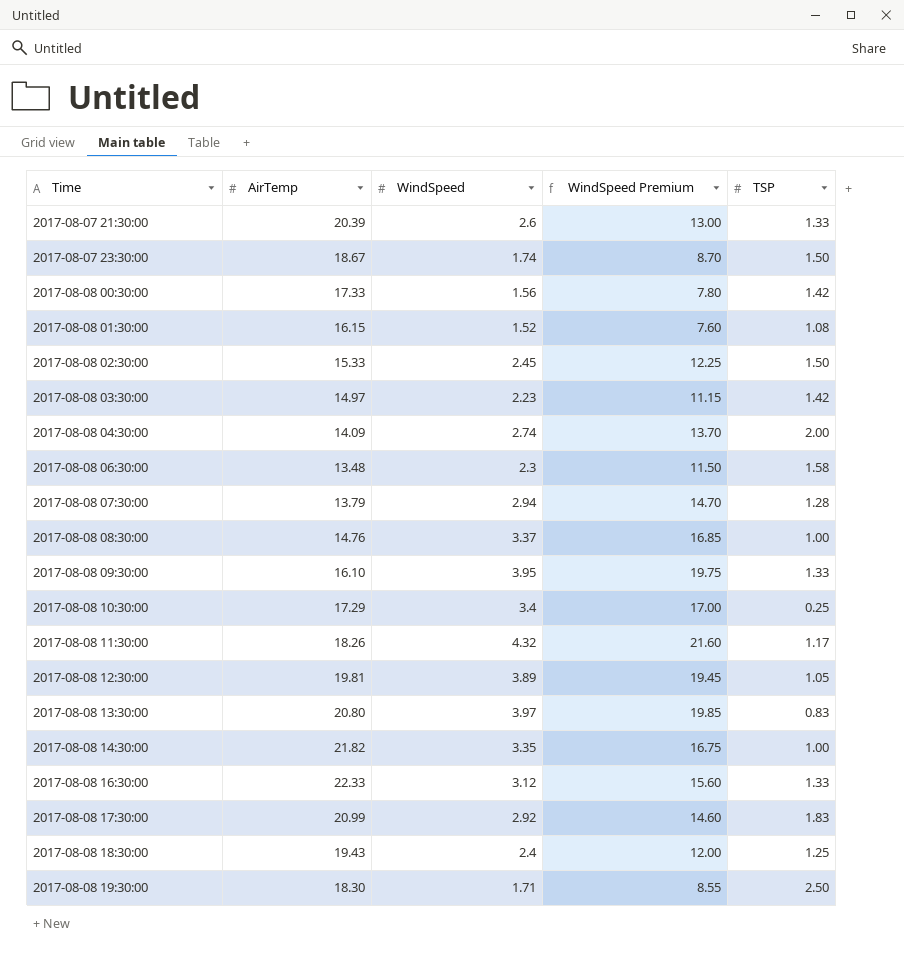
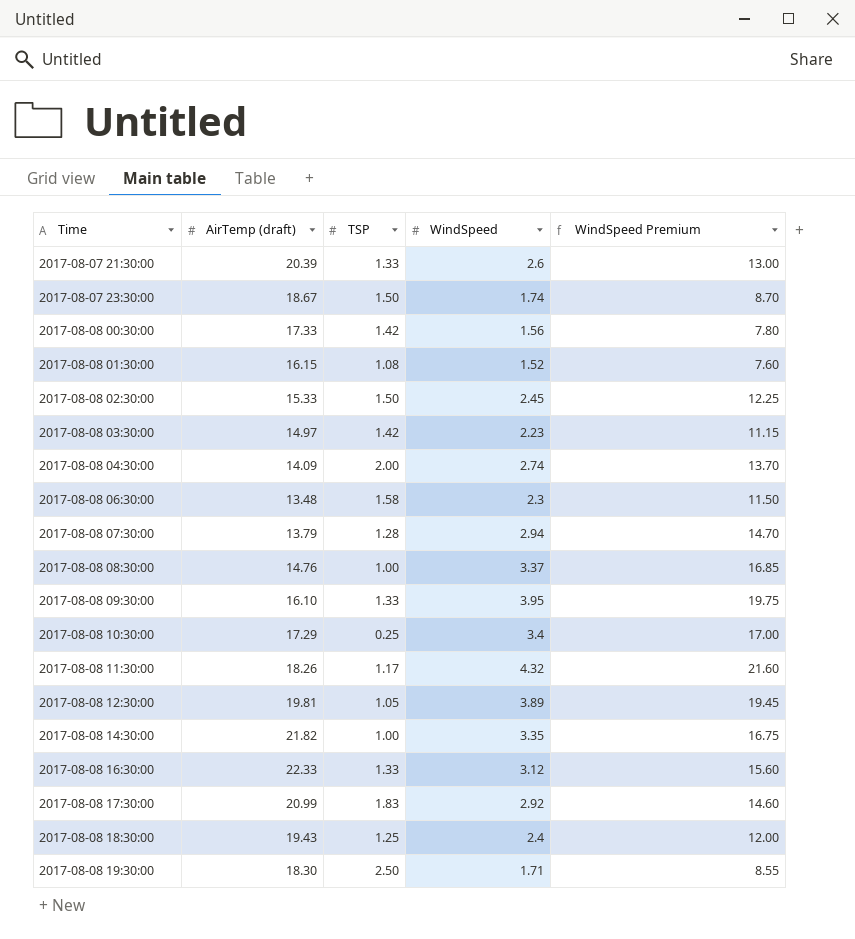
column name: AirTemp -> AirTemp (draft)
column TSP | position: 5 -> 3
row 2017-08-08 13:30:00: 20.80 | 3.97 | 19.85 | 0.83 -> none

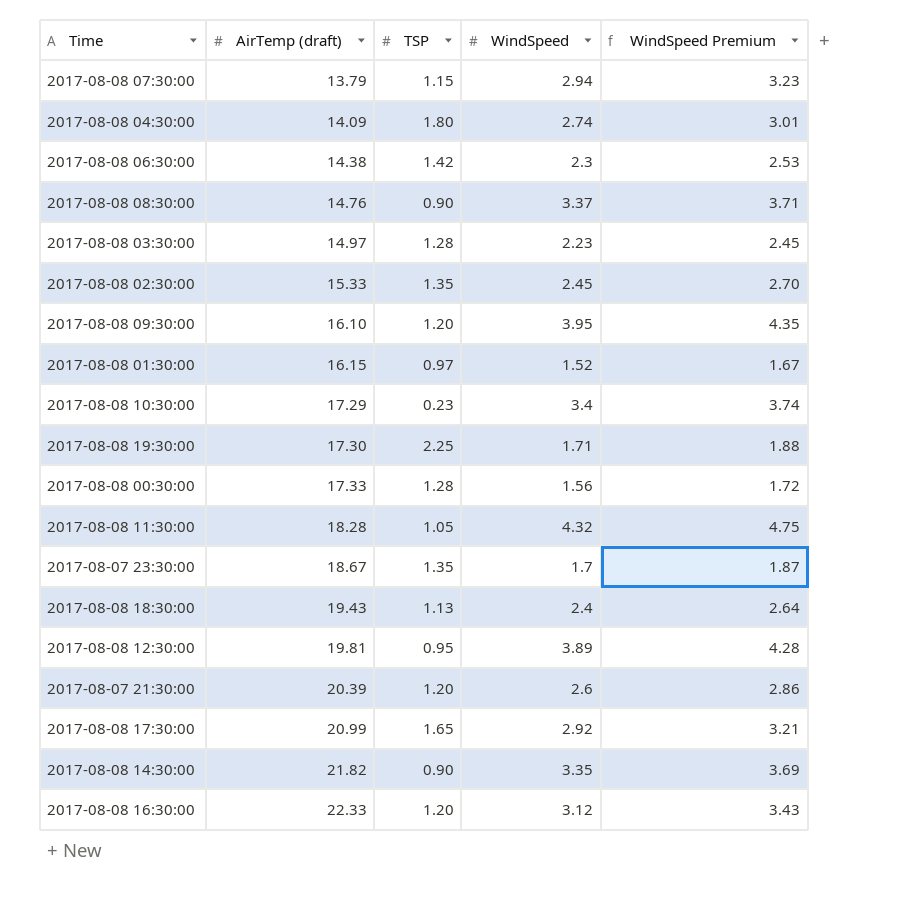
row order: Time ascending -> AirTemp (draft) ascending
column WindSpeed Premium | formula: [WindSpeed] * 5 -> [WindSpeed] * 1.1
2017-08-08 07:30:00 | TSP: 1.28 -> 1.15
2017-08-08 04:30:00 | TSP: 2.00 -> 1.80
2017-08-08 06:30:00 | AirTemp (draft): 13.48 -> 14.38
2017-08-08 06:30:00 | TSP: 1.58 -> 1.42
2017-08-08 08:30:00 | TSP: 1.00 -> 0.90
2017-08-08 03:30:00 | TSP: 1.42 -> 1.28
2017-08-08 02:30:00 | TSP: 1.50 -> 1.35
2017-08-08 09:30:00 | TSP: 1.33 -> 1.20
2017-08-08 01:30:00 | TSP: 1.08 -> 0.97
2017-08-08 10:30:00 | TSP: 0.25 -> 0.23
2017-08-08 19:30:00 | AirTemp (draft): 18.30 -> 17.30
2017-08-08 19:30:00 | TSP: 2.50 -> 2.25
2017-08-08 00:30:00 | TSP: 1.42 -> 1.28
2017-08-08 11:30:00 | AirTemp (draft): 18.26 -> 18.28
2017-08-08 11:30:00 | TSP: 1.17 -> 1.05
2017-08-07 23:30:00 | TSP: 1.50 -> 1.35
2017-08-07 23:30:00 | WindSpeed: 1.74 -> 1.7
2017-08-08 18:30:00 | TSP: 1.25 -> 1.13
2017-08-08 12:30:00 | TSP: 1.05 -> 0.95
2017-08-07 21:30:00 | TSP: 1.33 -> 1.20
2017-08-08 17:30:00 | TSP: 1.83 -> 1.65
2017-08-08 14:30:00 | TSP: 1.00 -> 0.90
2017-08-08 16:30:00 | TSP: 1.33 -> 1.20

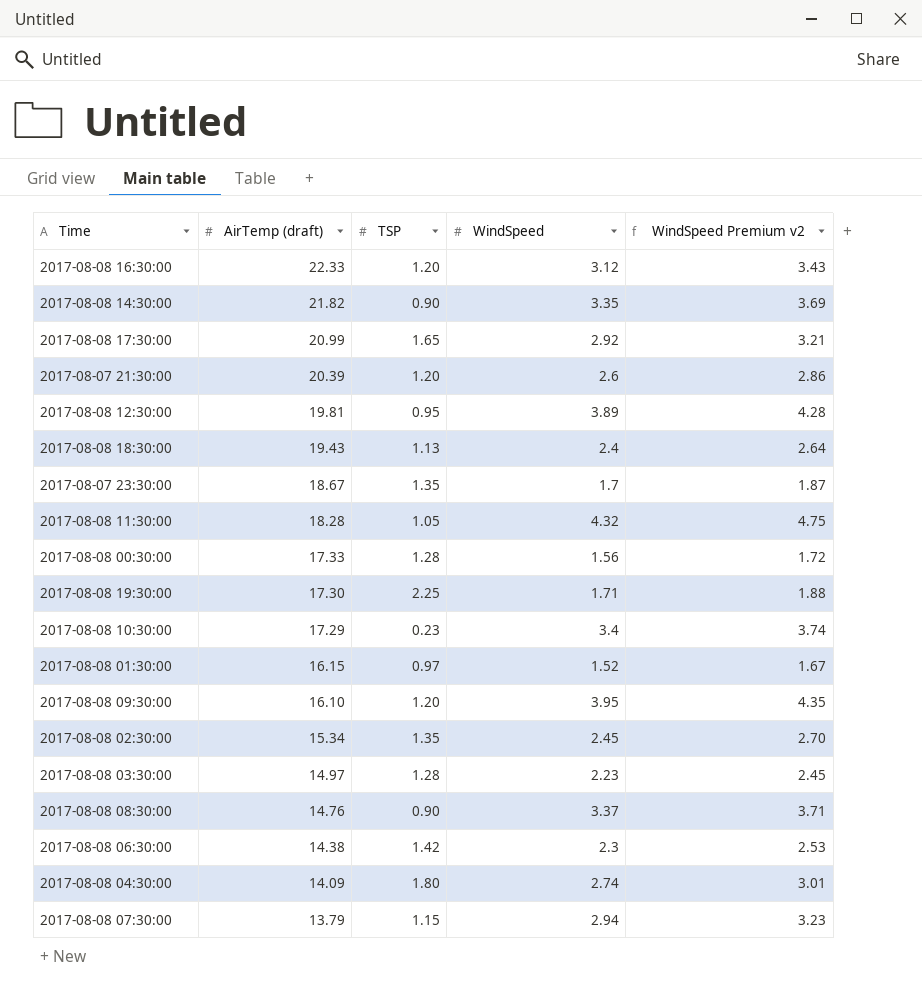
row order: AirTemp (draft) ascending -> AirTemp (draft) descending
column name: WindSpeed Premium -> WindSpeed Premium v2
2017-08-08 02:30:00 | AirTemp (draft): 15.33 -> 15.34

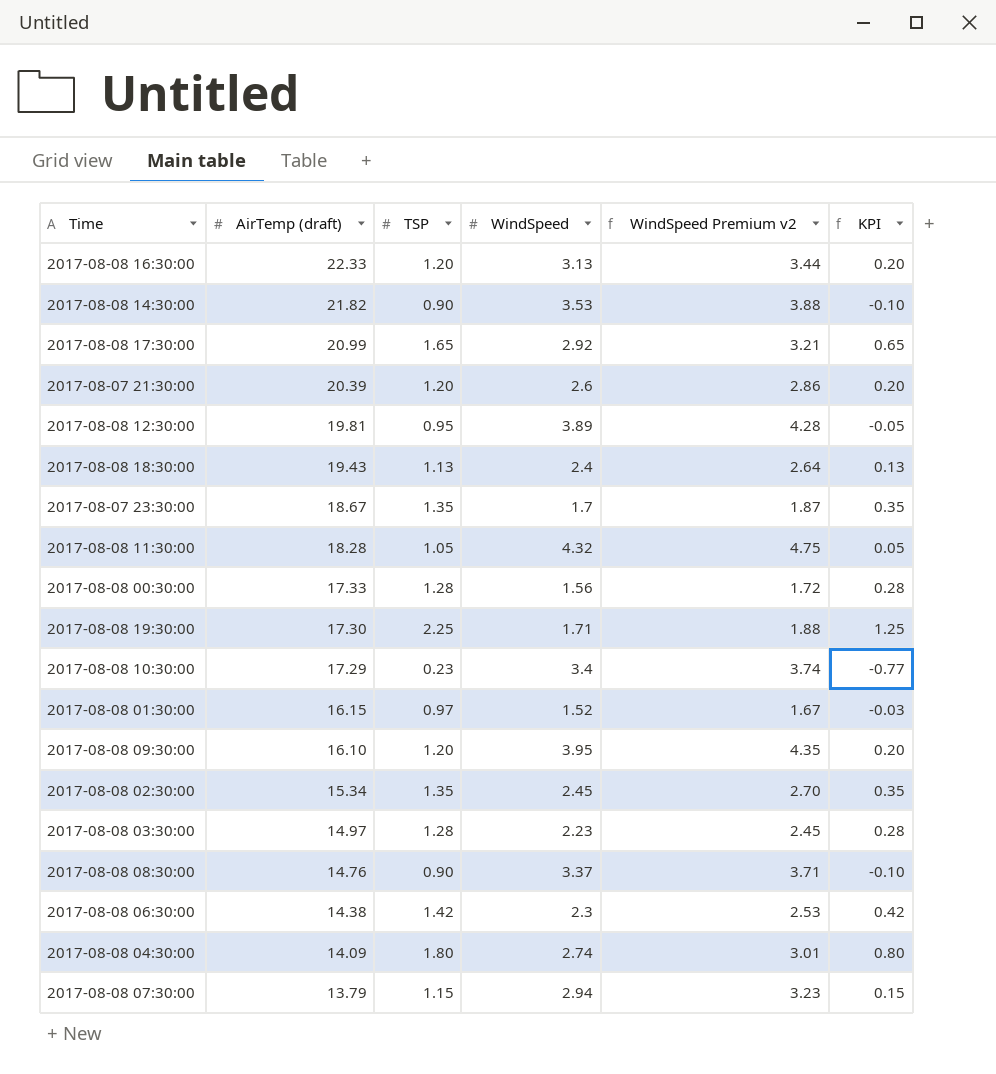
column KPI | formula: none -> [TSP] - 1
2017-08-08 16:30:00 | WindSpeed: 3.12 -> 3.13
2017-08-08 16:30:00 | WindSpeed Premium v2: 3.43 -> 3.44
2017-08-08 14:30:00 | WindSpeed: 3.35 -> 3.53
2017-08-08 14:30:00 | WindSpeed Premium v2: 3.69 -> 3.88

